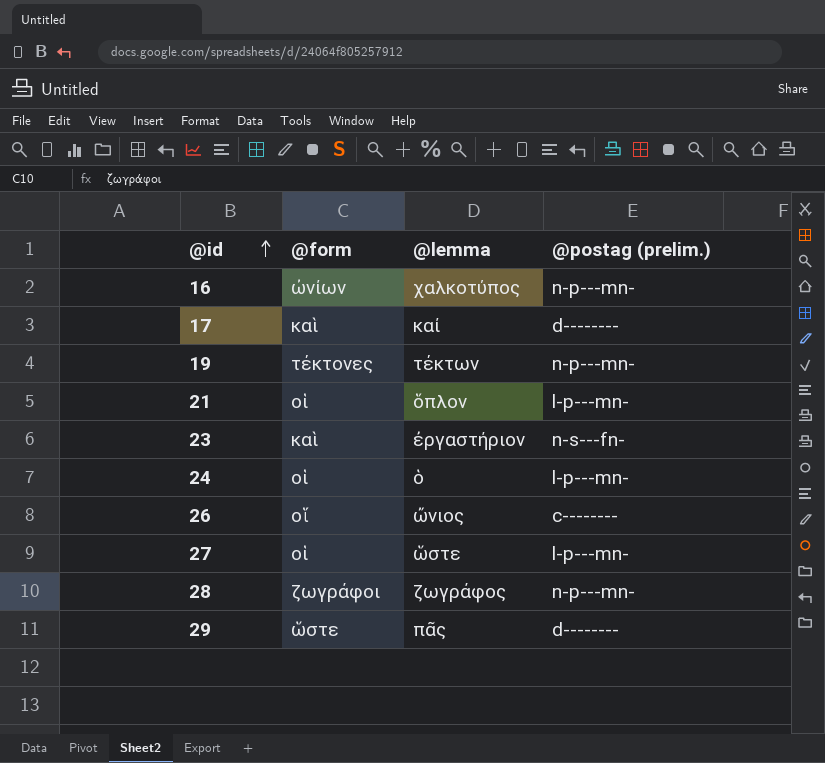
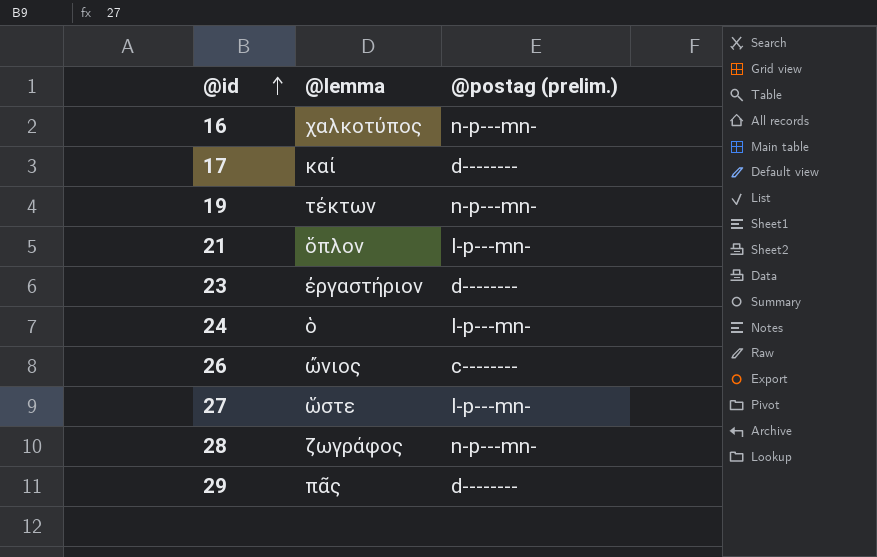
column @form | position: 2 -> none
23 | @postag (prelim.): n-s---fn- -> d--------

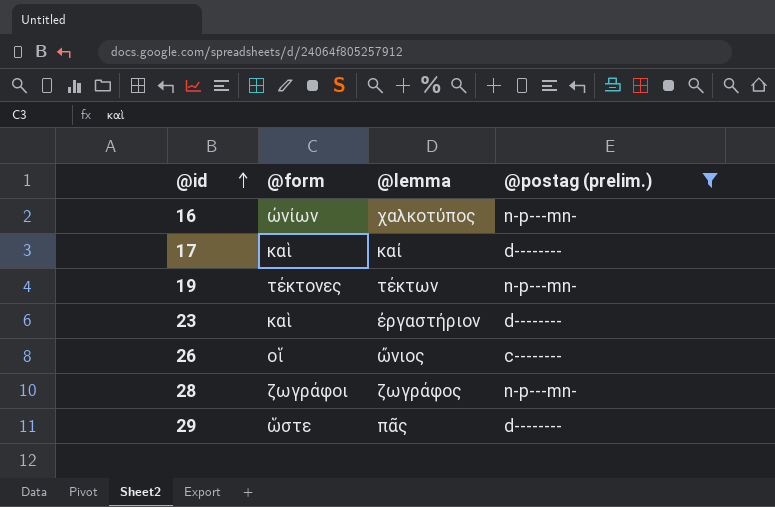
filter: none -> @postag (prelim.) != l-p---mn-
column @form | position: none -> 2

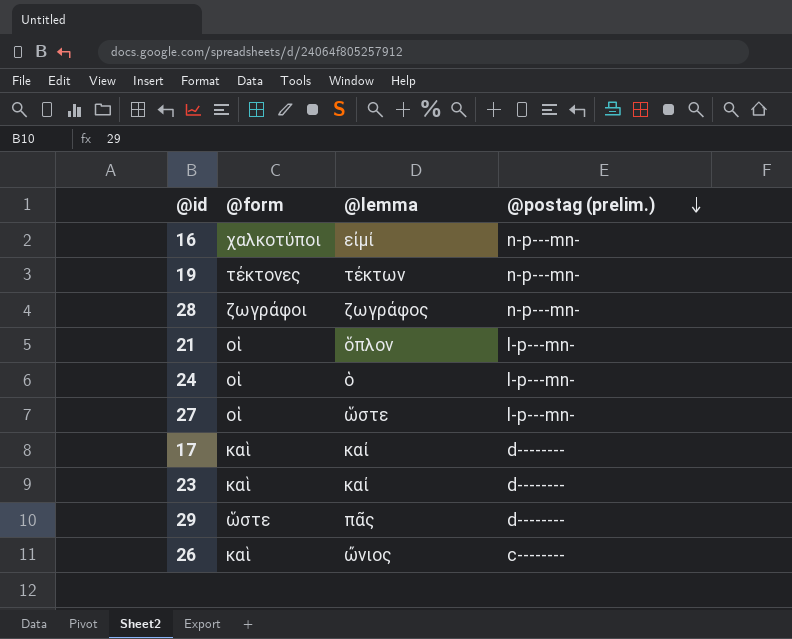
filter: @postag (prelim.) != l-p---mn- -> none
row order: @id ascending -> @postag (prelim.) descending
16 | @form: ὠνίων -> χαλκοτύποι
16 | @lemma: χαλκοτύπος -> εἰμί
23 | @lemma: ἐργαστήριον -> καί
26 | @form: οἵ -> καὶ

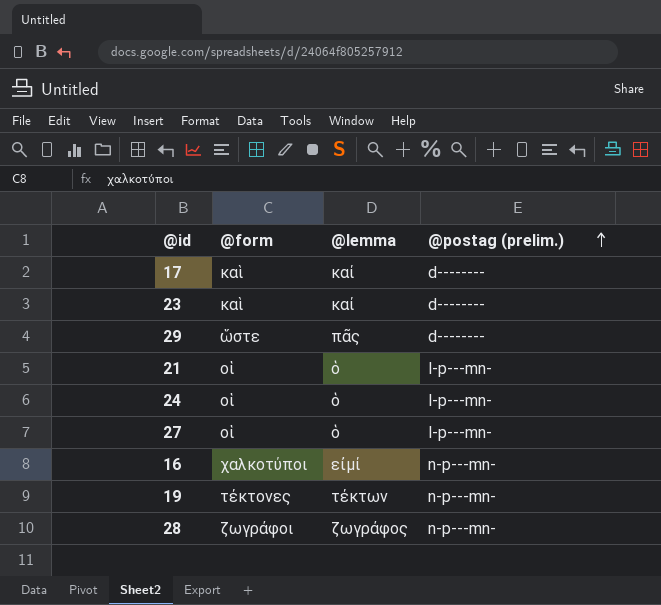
row order: @postag (prelim.) descending -> @postag (prelim.) ascending
row 26: καὶ | ὤνιος | c-------- -> none
21 | @lemma: ὅπλον -> ὁ
27 | @lemma: ὥστε -> ὁ

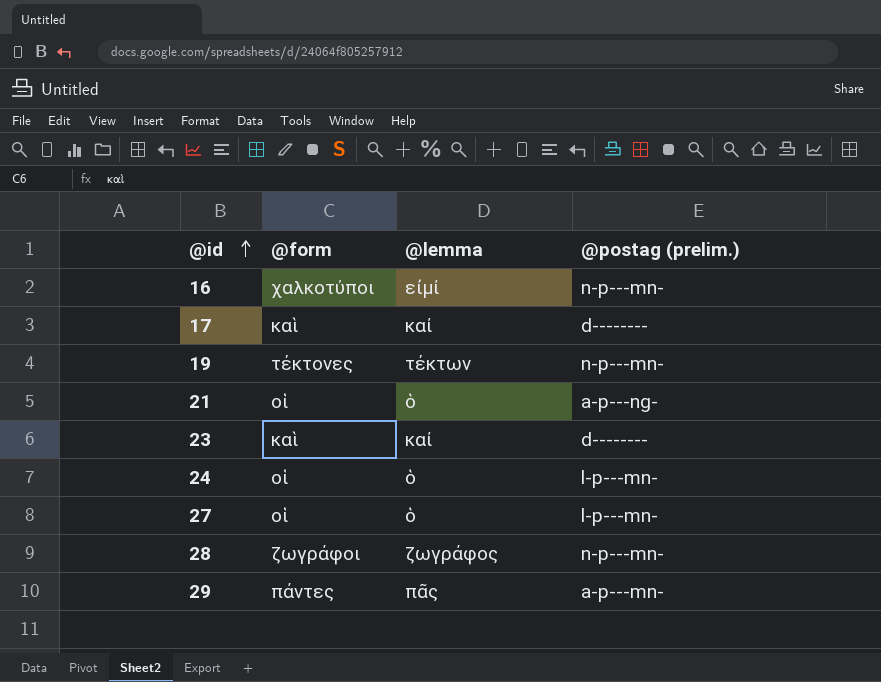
row order: @postag (prelim.) ascending -> @id ascending
21 | @postag (prelim.): l-p---mn- -> a-p---ng-
29 | @form: ὥστε -> πάντες
29 | @postag (prelim.): d-------- -> a-p---mn-

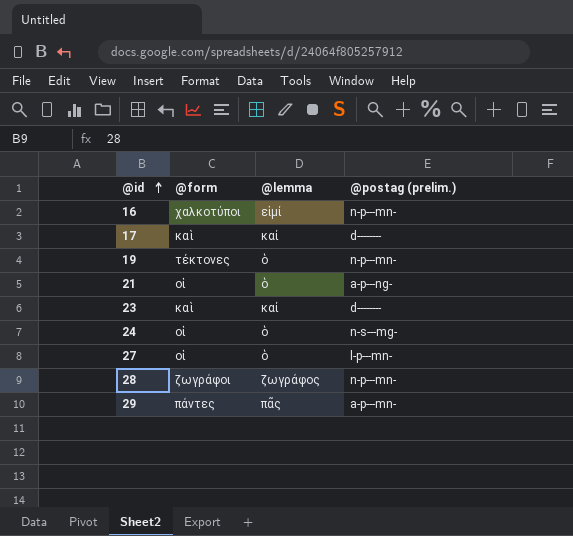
19 | @lemma: τέκτων -> ὁ
24 | @postag (prelim.): l-p---mn- -> n-s---mg-

